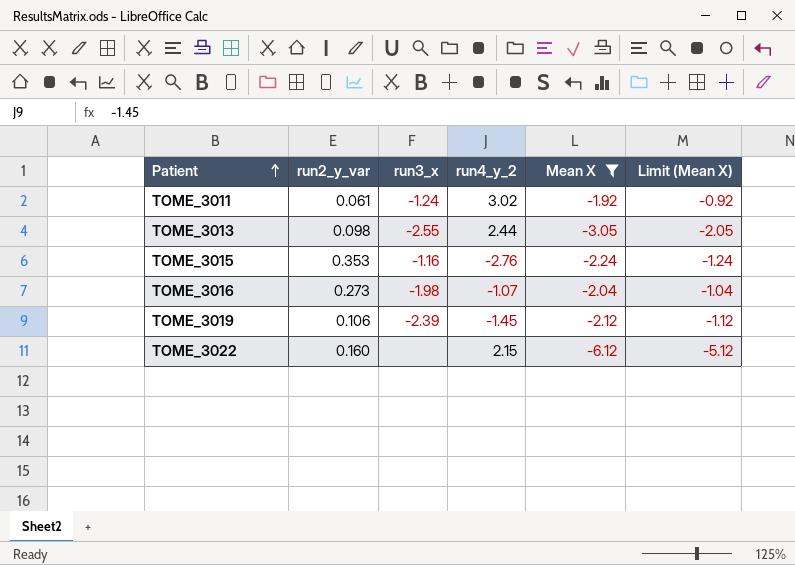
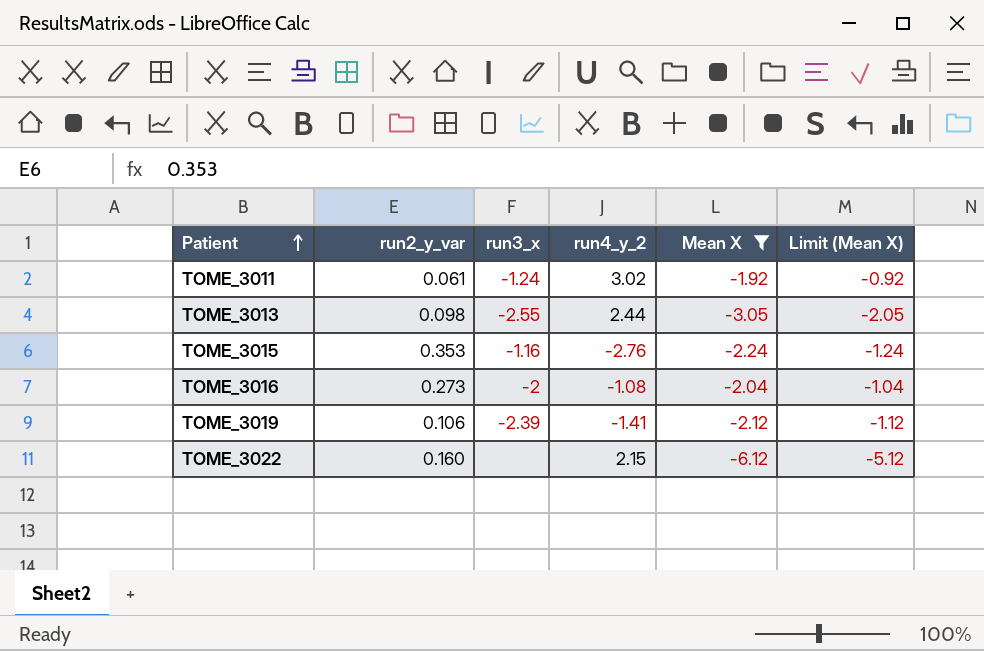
TOME_3016 | run3_x: -1.98 -> -2
TOME_3016 | run4_y_2: -1.07 -> -1.08
TOME_3019 | run4_y_2: -1.45 -> -1.41

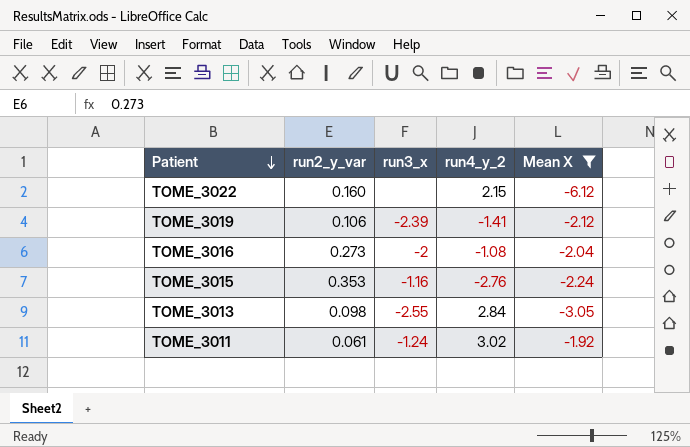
row order: Patient ascending -> Patient descending
column Limit (Mean X) | formula: [Mean X] + 1 -> none
TOME_3013 | run4_y_2: 2.44 -> 2.84

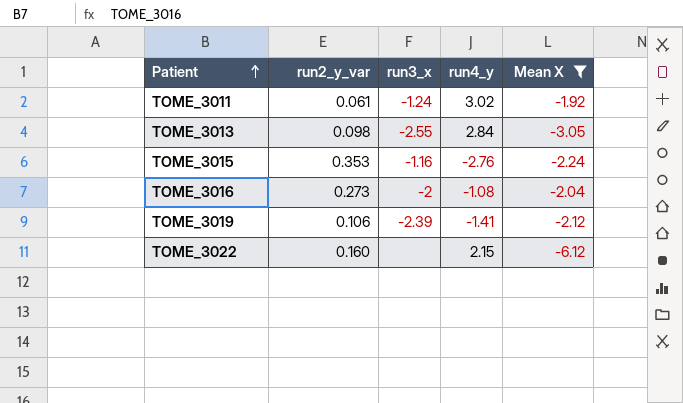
row order: Patient descending -> Patient ascending
column name: run4_y_2 -> run4_y

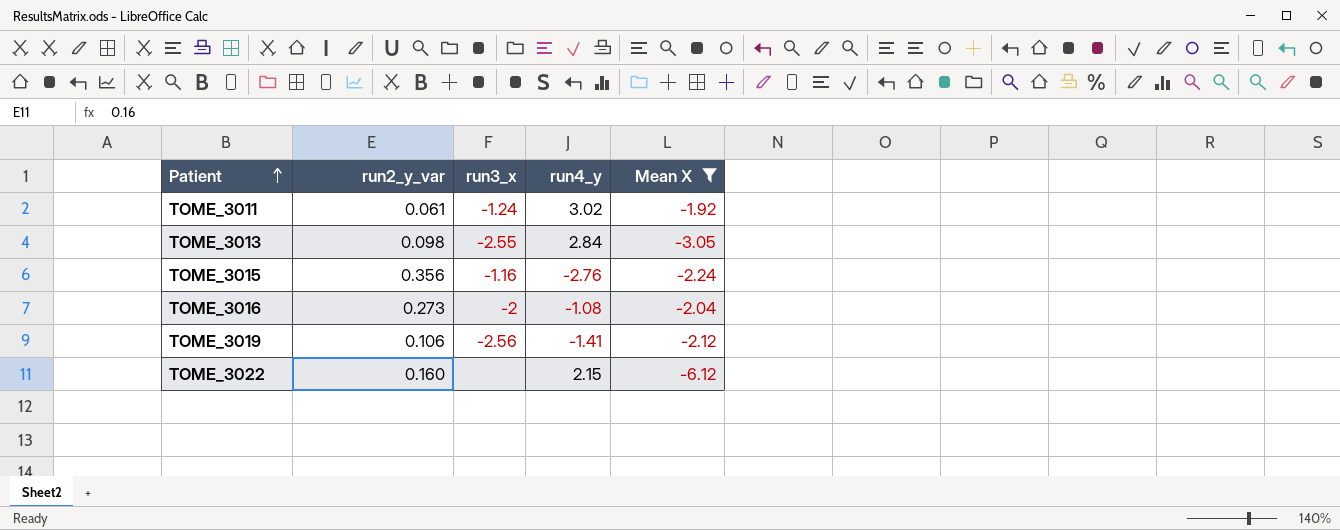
TOME_3015 | run2_y_var: 0.353 -> 0.356
TOME_3019 | run3_x: -2.39 -> -2.56

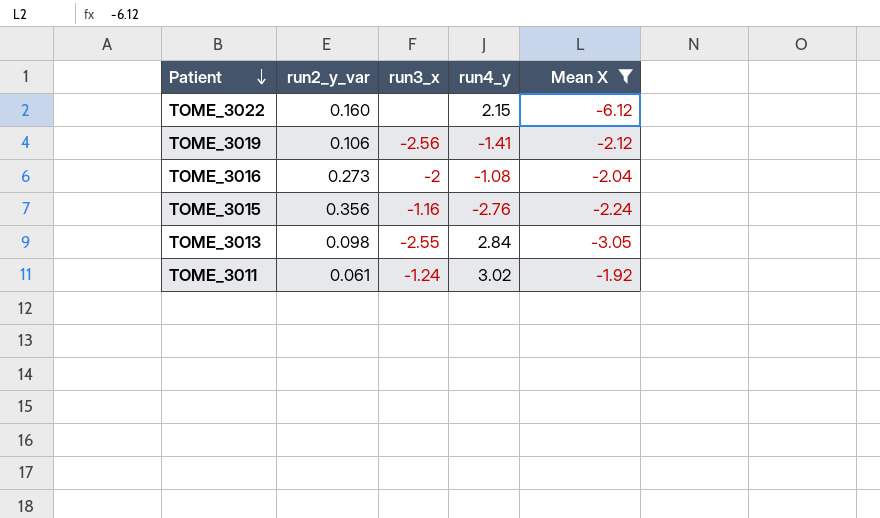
row order: Patient ascending -> Patient descending

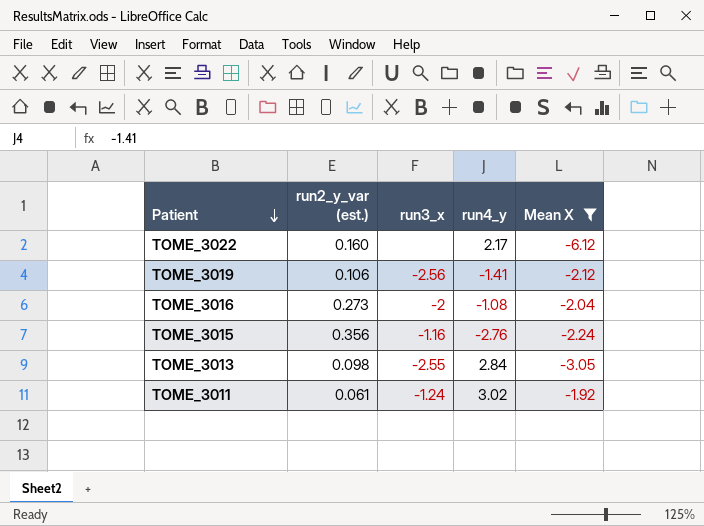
column name: run2_y_var -> run2_y_var (est.)
TOME_3022 | run4_y: 2.15 -> 2.17

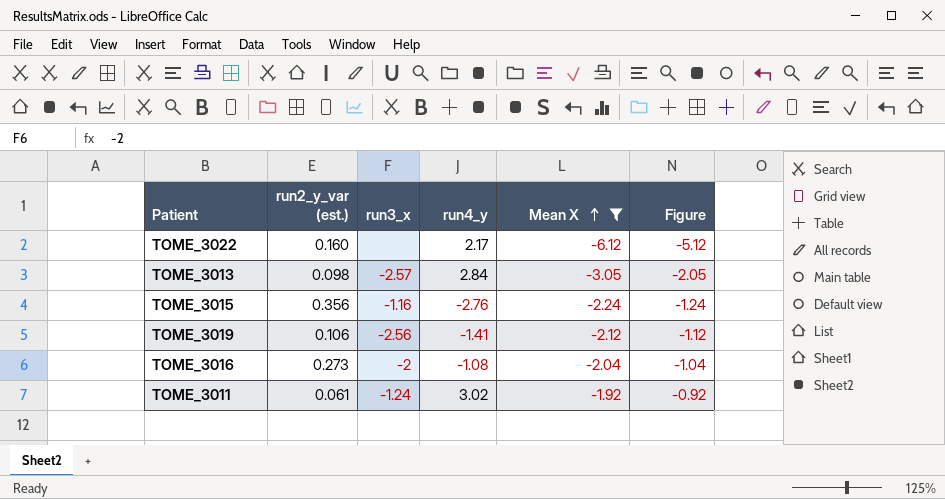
row order: Patient descending -> Mean X ascending
column Figure | formula: none -> [Mean X] + 1
TOME_3013 | run3_x: -2.55 -> -2.57

